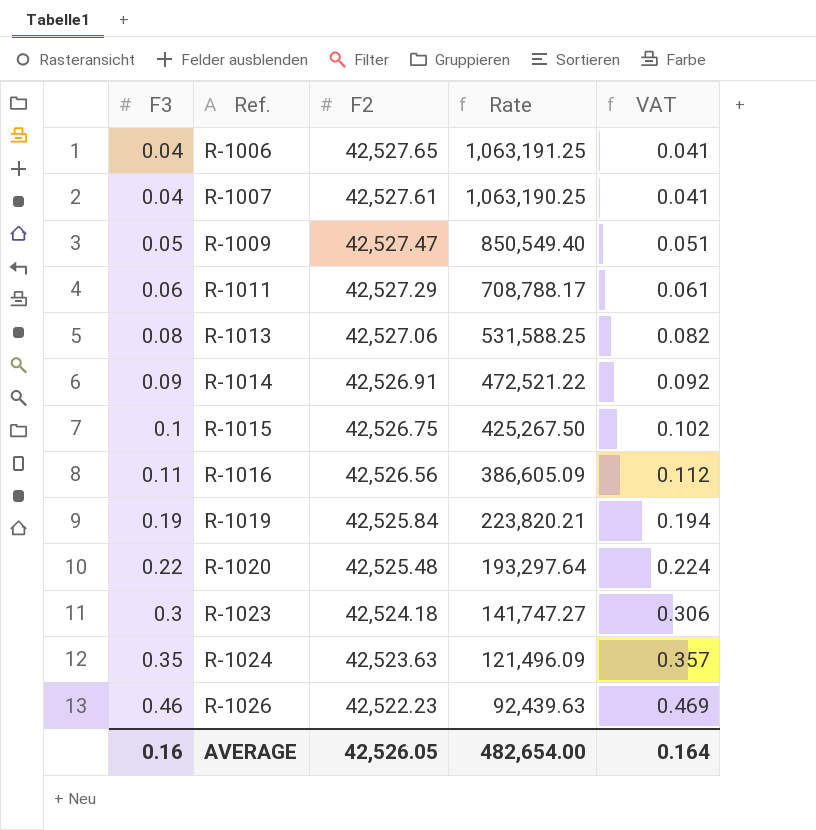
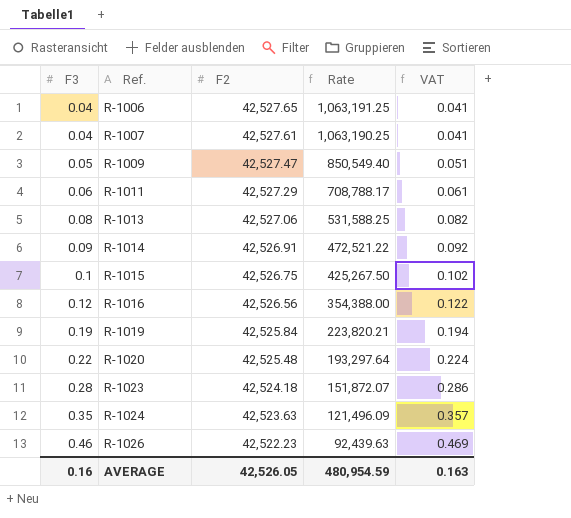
R-1016 | F3: 0.11 -> 0.12
R-1016 | Rate: 386,605.09 -> 354,388.00
R-1016 | VAT: 0.112 -> 0.122
R-1023 | F3: 0.3 -> 0.28
R-1023 | Rate: 141,747.27 -> 151,872.07
R-1023 | VAT: 0.306 -> 0.286
AVERAGE | Rate: 482,654.00 -> 480,954.59
AVERAGE | VAT: 0.164 -> 0.163

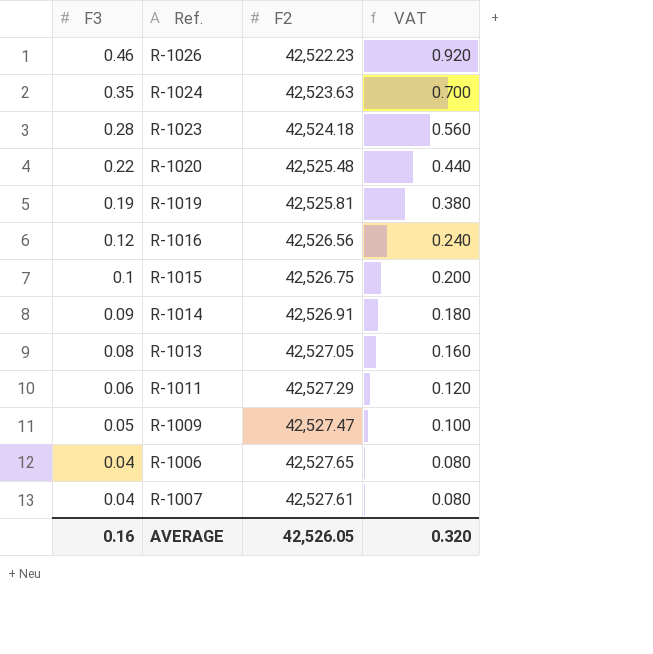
row order: F3 ascending -> F3 descending
column Rate | formula: [F2] / [F3] -> none
column VAT | formula: [F3] * 1.02 -> [F3] * 2
R-1019 | F2: 42,525.84 -> 42,525.81
R-1013 | F2: 42,527.06 -> 42,527.05
AVERAGE | VAT: 0.163 -> 0.320

